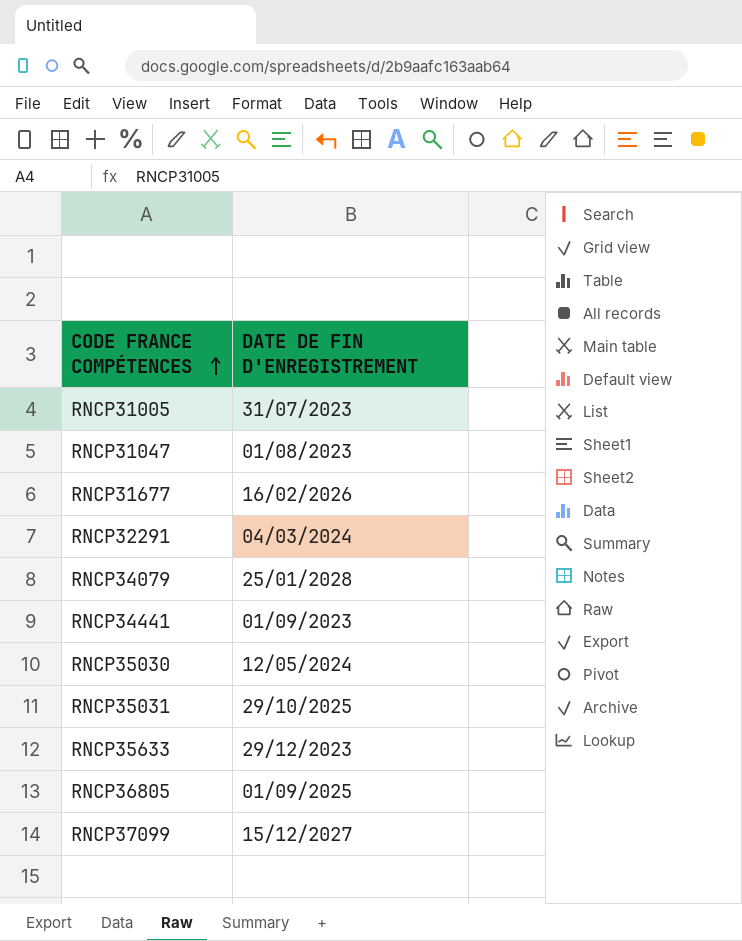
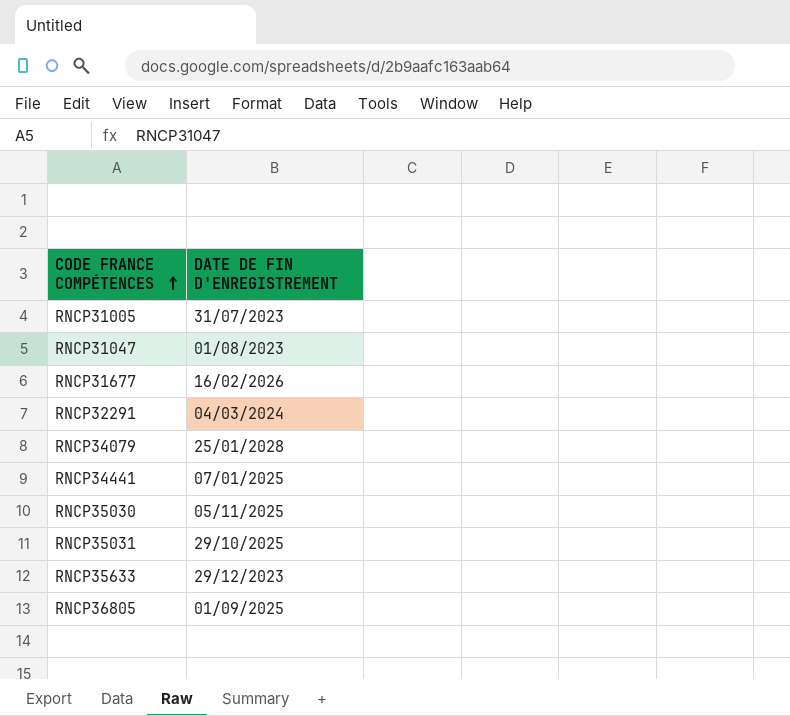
row RNCP37099: 15/12/2027 -> none
RNCP34441 | DATE DE FIN D'ENREGISTREMENT: 01/09/2023 -> 07/01/2025
RNCP35030 | DATE DE FIN D'ENREGISTREMENT: 12/05/2024 -> 05/11/2025

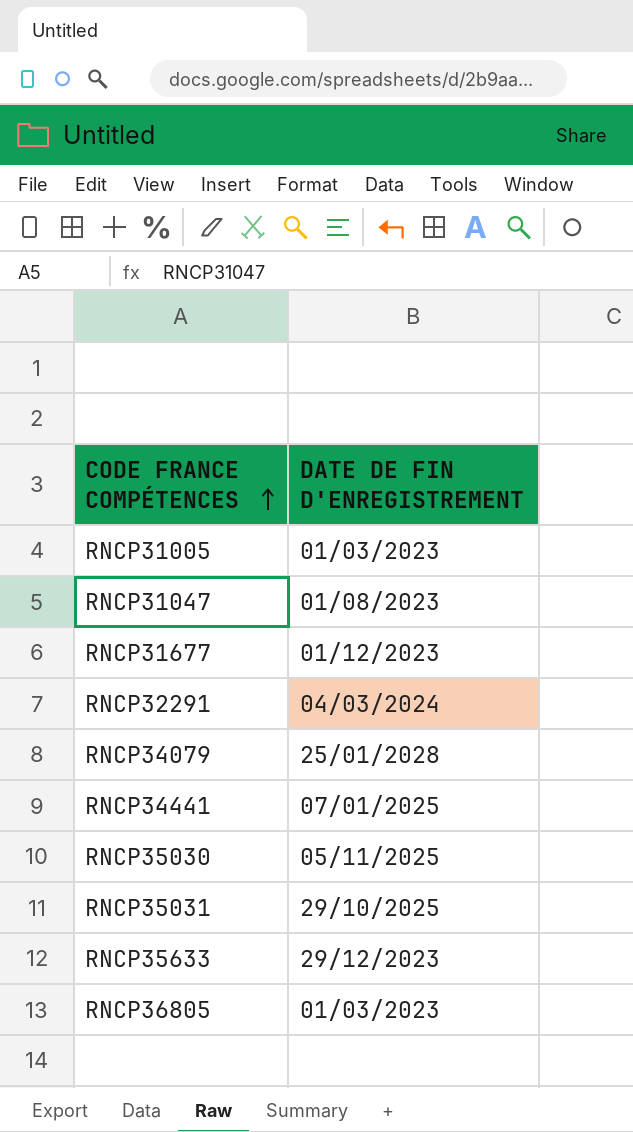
RNCP31005 | DATE DE FIN D'ENREGISTREMENT: 31/07/2023 -> 01/03/2023
RNCP31677 | DATE DE FIN D'ENREGISTREMENT: 16/02/2026 -> 01/12/2023
RNCP36805 | DATE DE FIN D'ENREGISTREMENT: 01/09/2025 -> 01/03/2023

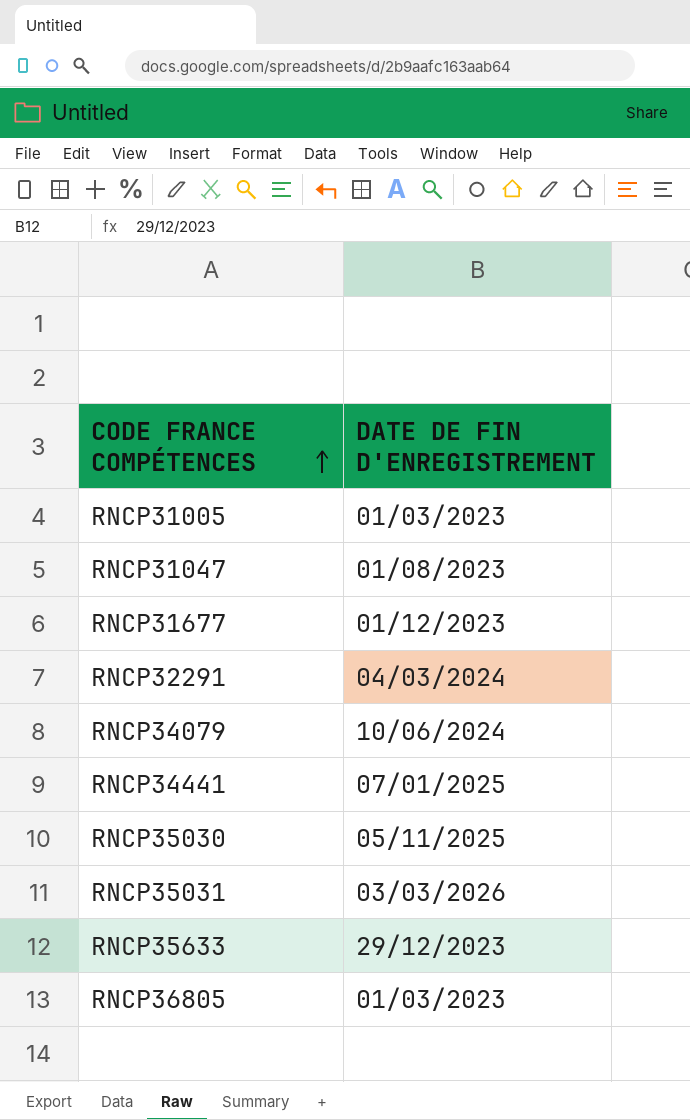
RNCP34079 | DATE DE FIN D'ENREGISTREMENT: 25/01/2028 -> 10/06/2024
RNCP35031 | DATE DE FIN D'ENREGISTREMENT: 29/10/2025 -> 03/03/2026

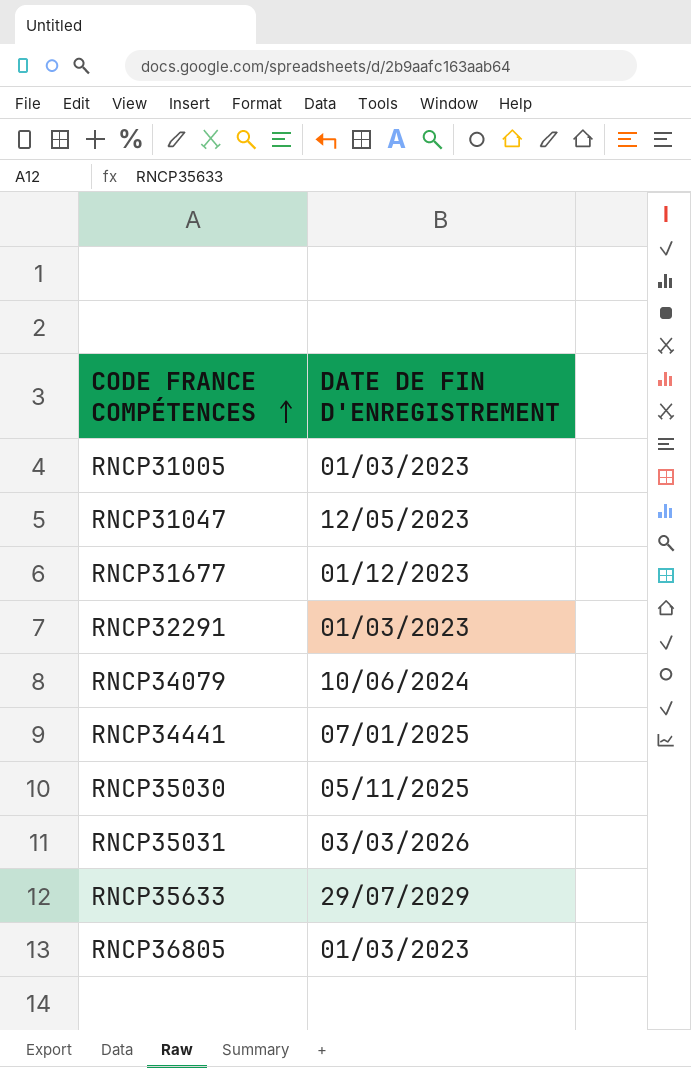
RNCP31047 | DATE DE FIN D'ENREGISTREMENT: 01/08/2023 -> 12/05/2023
RNCP32291 | DATE DE FIN D'ENREGISTREMENT: 04/03/2024 -> 01/03/2023
RNCP35633 | DATE DE FIN D'ENREGISTREMENT: 29/12/2023 -> 29/07/2029

